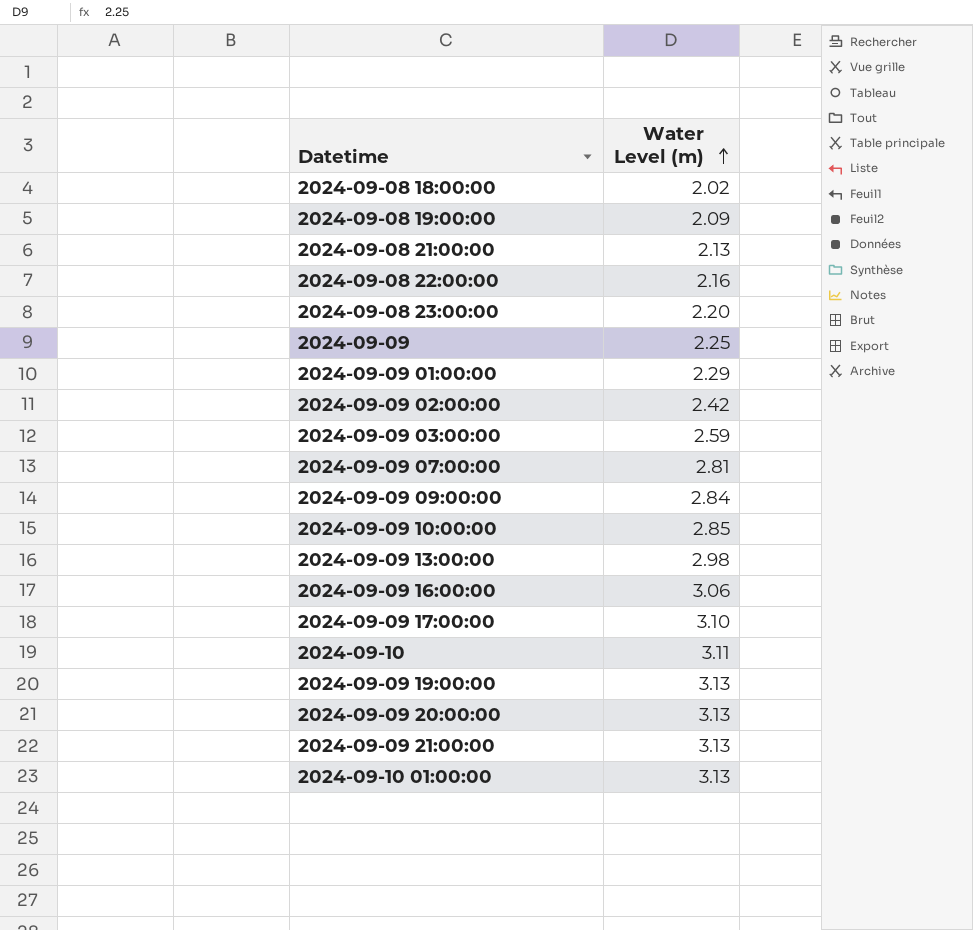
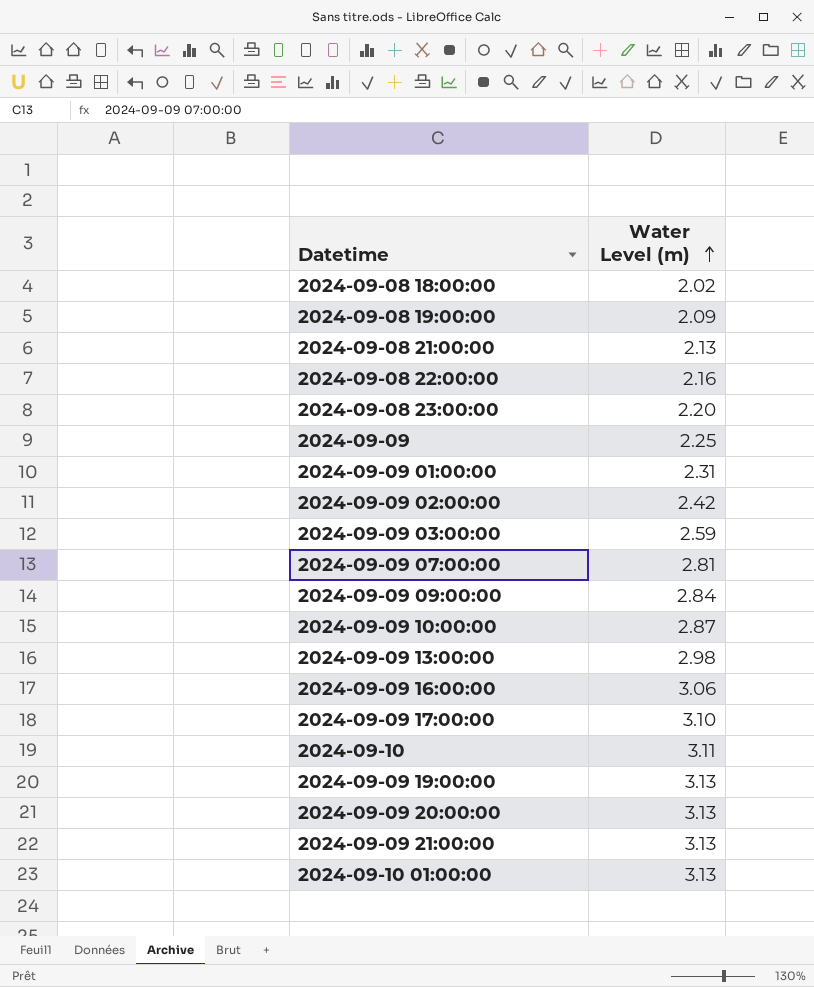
2024-09-09 01:00:00 | Water Level (m): 2.29 -> 2.31
2024-09-09 10:00:00 | Water Level (m): 2.85 -> 2.87

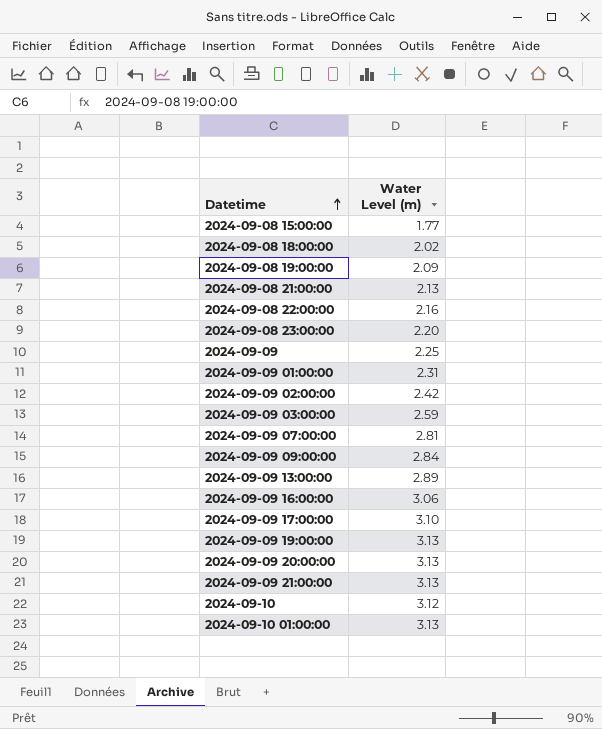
row order: Water Level (m) ascending -> Datetime ascending
row 2024-09-09 10:00:00: 2.87 -> none
row 2024-09-08 15:00:00: none -> 1.77
2024-09-09 13:00:00 | Water Level (m): 2.98 -> 2.89
2024-09-10 | Water Level (m): 3.11 -> 3.12

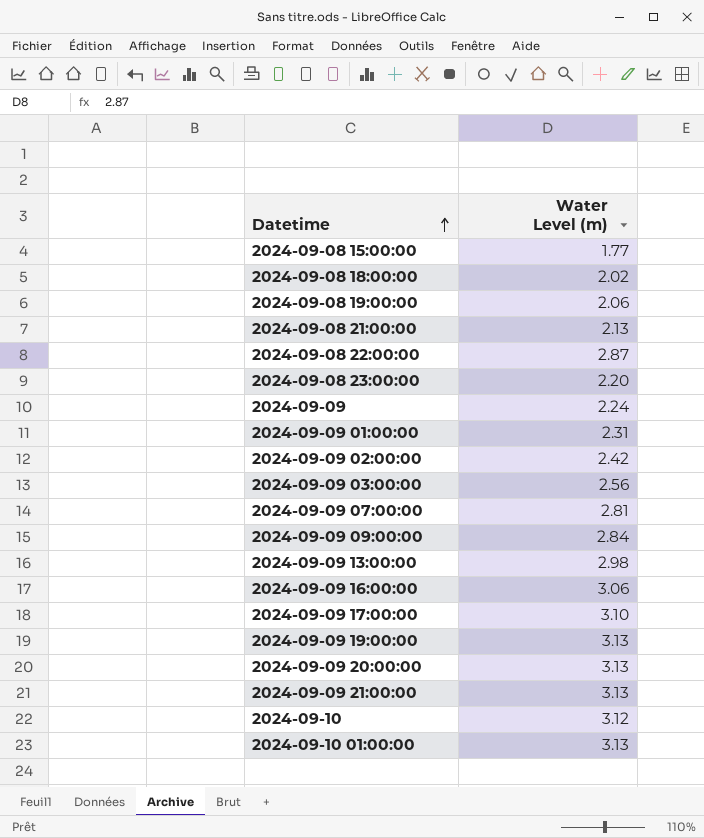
2024-09-08 19:00:00 | Water Level (m): 2.09 -> 2.06
2024-09-08 22:00:00 | Water Level (m): 2.16 -> 2.87
2024-09-09 | Water Level (m): 2.25 -> 2.24
2024-09-09 03:00:00 | Water Level (m): 2.59 -> 2.56
2024-09-09 13:00:00 | Water Level (m): 2.89 -> 2.98

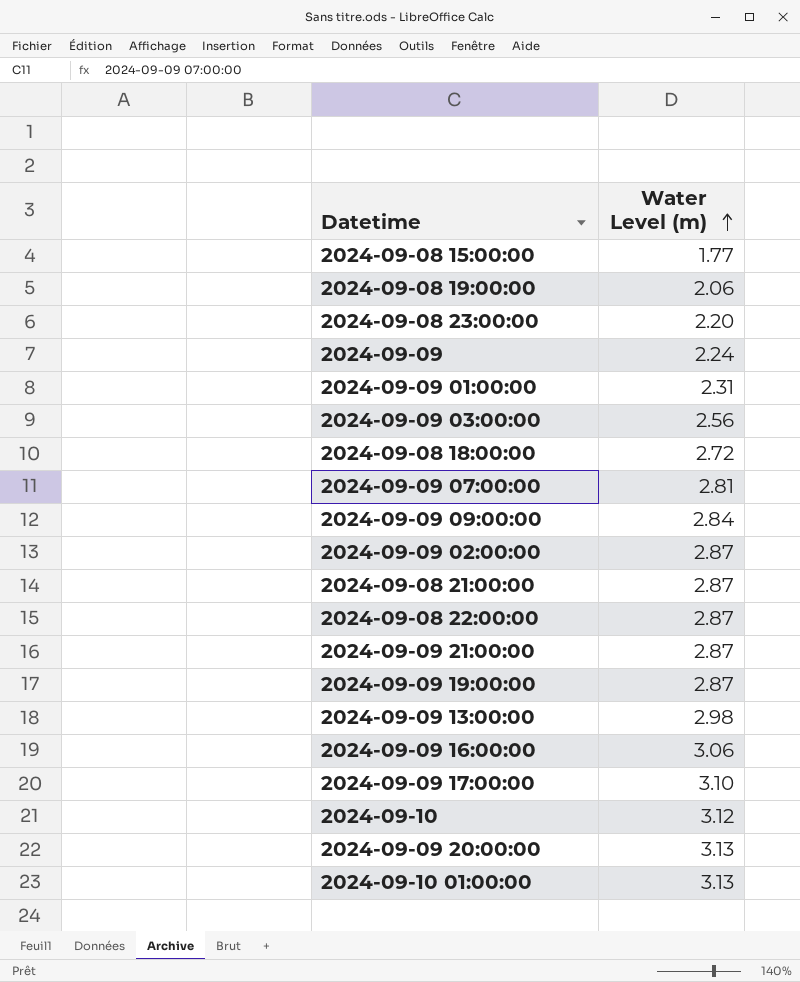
row order: Datetime ascending -> Water Level (m) ascending
2024-09-08 18:00:00 | Water Level (m): 2.02 -> 2.72
2024-09-09 02:00:00 | Water Level (m): 2.42 -> 2.87
2024-09-08 21:00:00 | Water Level (m): 2.13 -> 2.87
2024-09-09 21:00:00 | Water Level (m): 3.13 -> 2.87
2024-09-09 19:00:00 | Water Level (m): 3.13 -> 2.87

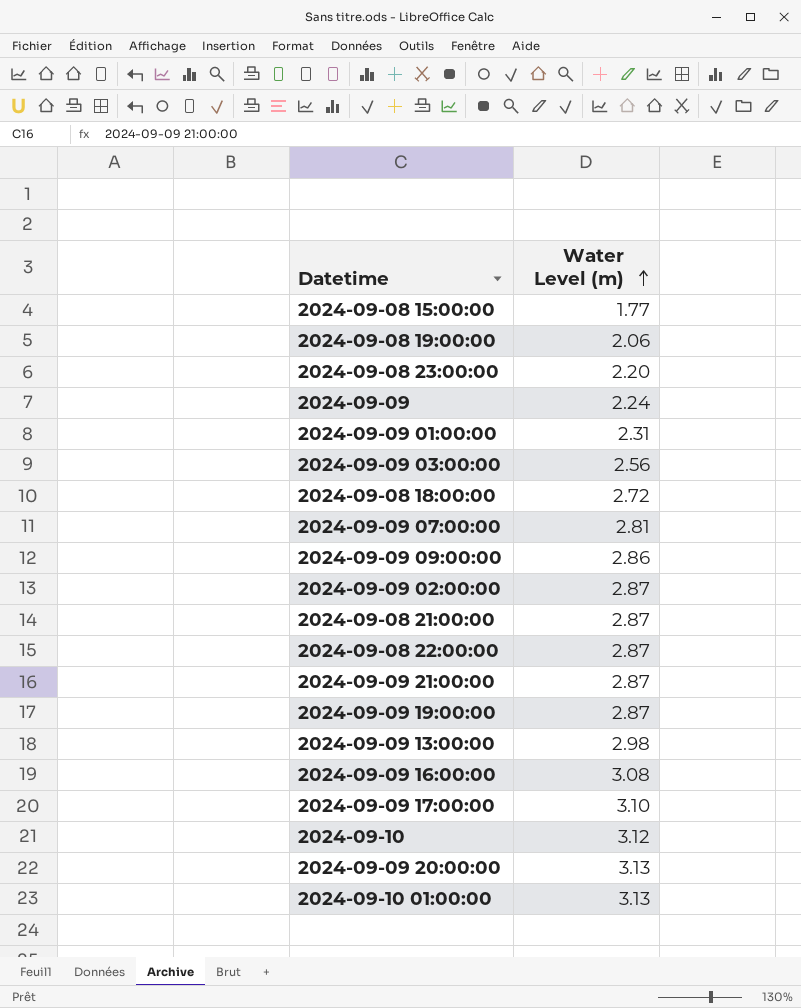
2024-09-09 09:00:00 | Water Level (m): 2.84 -> 2.86
2024-09-09 16:00:00 | Water Level (m): 3.06 -> 3.08

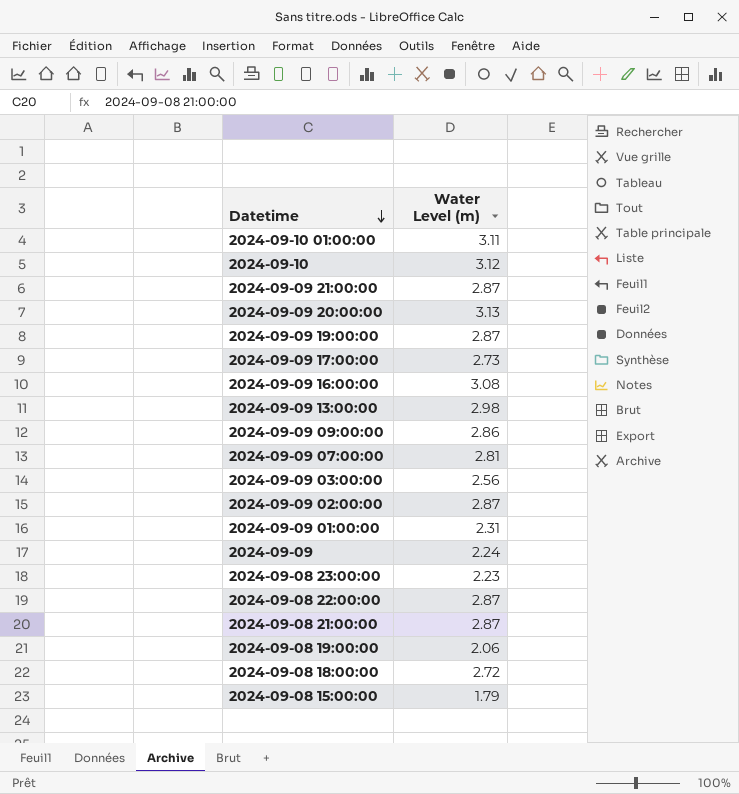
row order: Water Level (m) ascending -> Datetime descending
2024-09-10 01:00:00 | Water Level (m): 3.13 -> 3.11
2024-09-09 17:00:00 | Water Level (m): 3.10 -> 2.73
2024-09-08 23:00:00 | Water Level (m): 2.20 -> 2.23
2024-09-08 15:00:00 | Water Level (m): 1.77 -> 1.79

